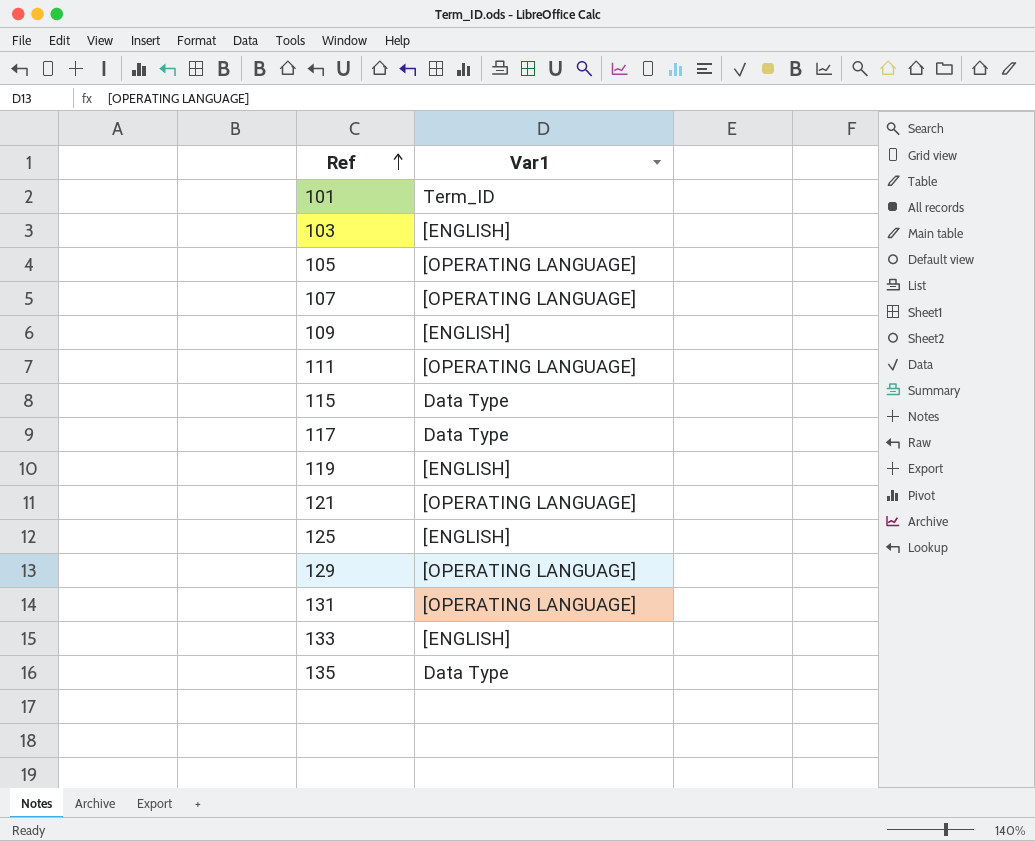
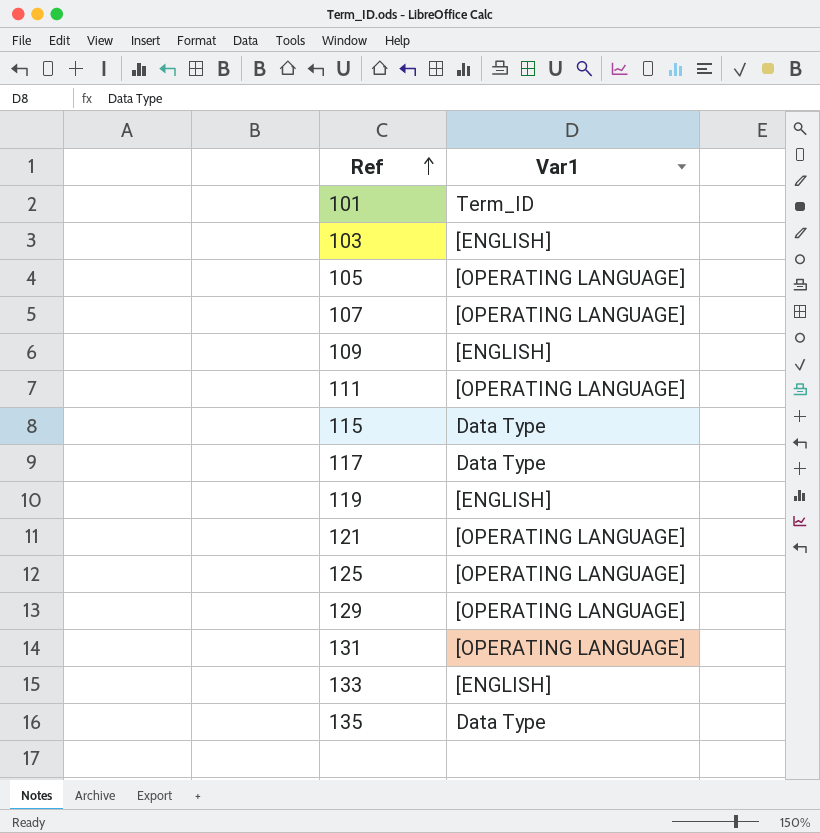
125 | Var1: [ENGLISH] -> [OPERATING LANGUAGE]

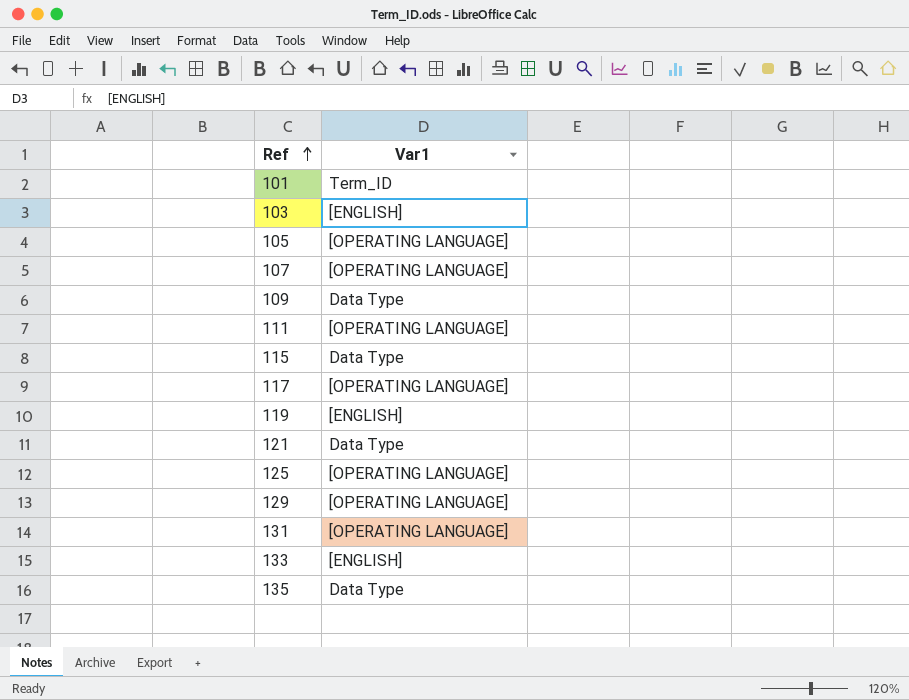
109 | Var1: [ENGLISH] -> Data Type
117 | Var1: Data Type -> [OPERATING LANGUAGE]
121 | Var1: [OPERATING LANGUAGE] -> Data Type

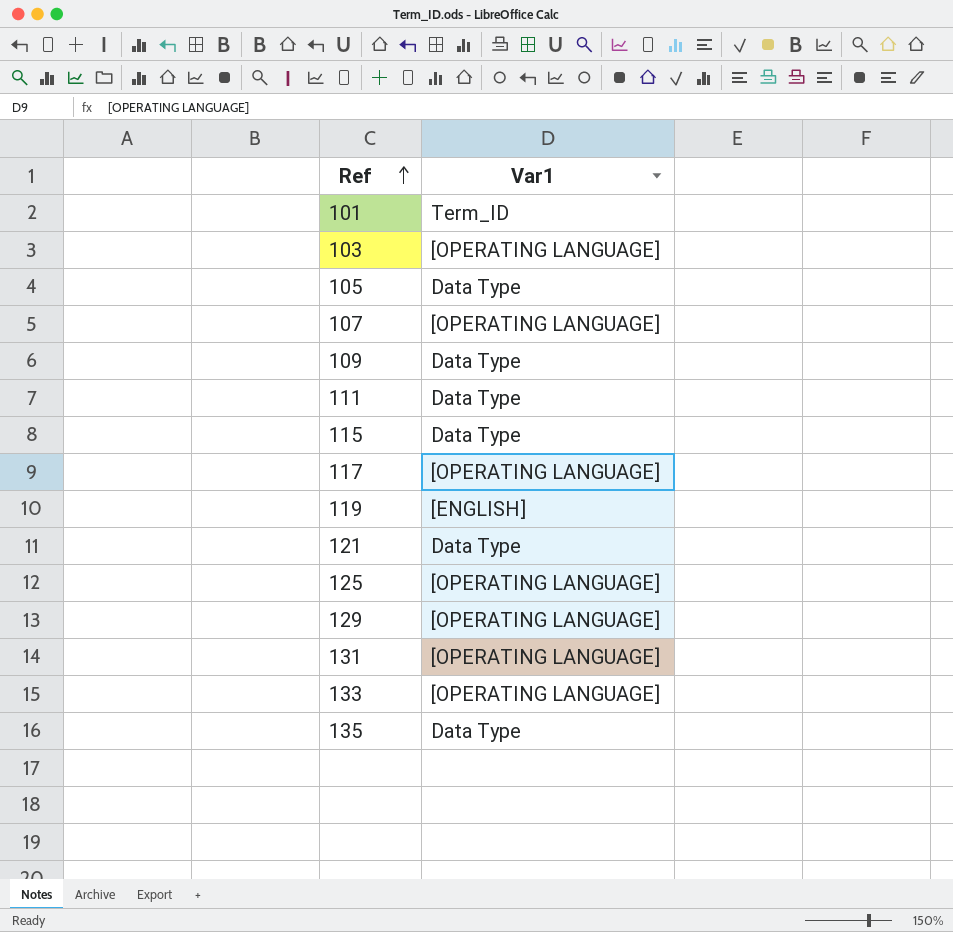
103 | Var1: [ENGLISH] -> [OPERATING LANGUAGE]
105 | Var1: [OPERATING LANGUAGE] -> Data Type
111 | Var1: [OPERATING LANGUAGE] -> Data Type
133 | Var1: [ENGLISH] -> [OPERATING LANGUAGE]

